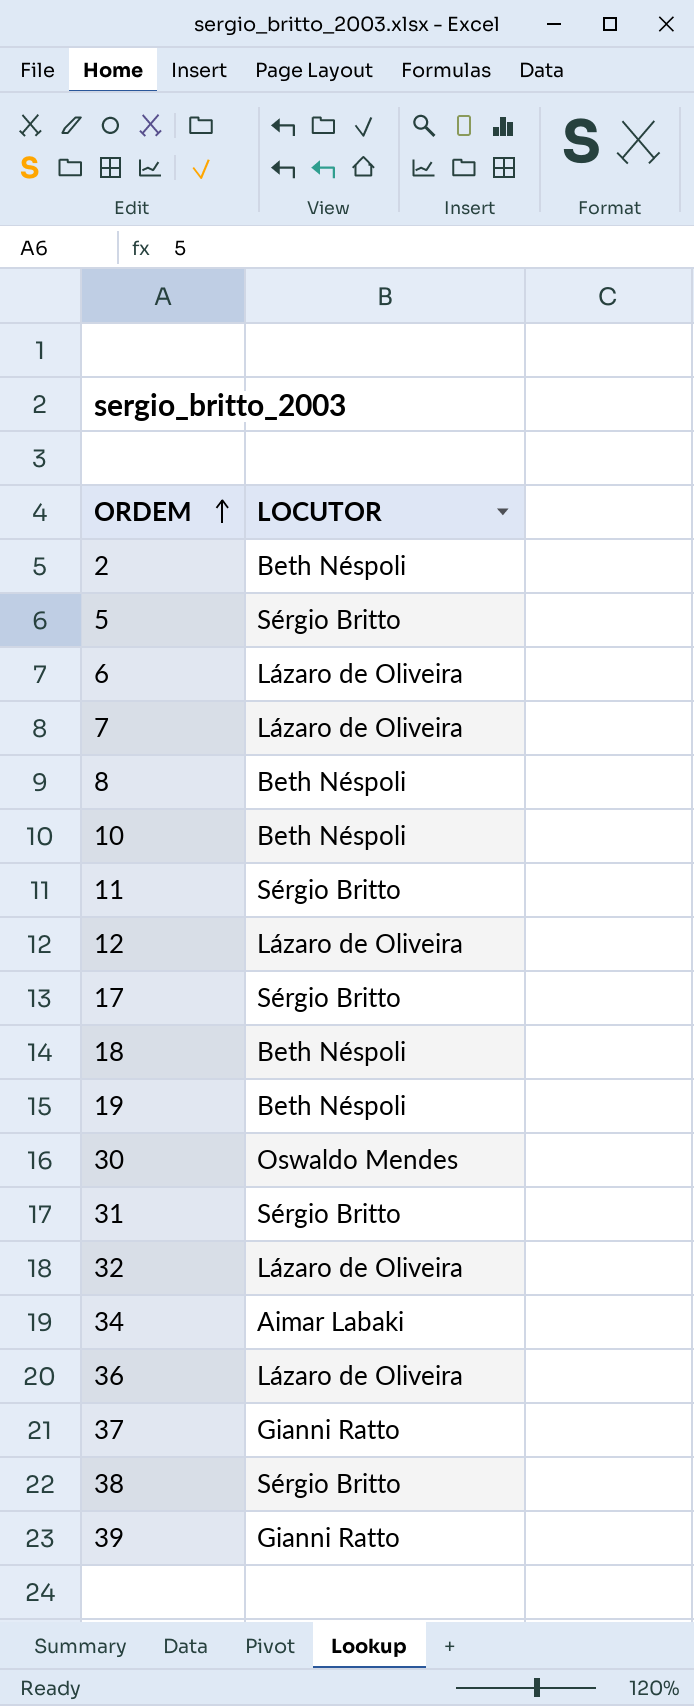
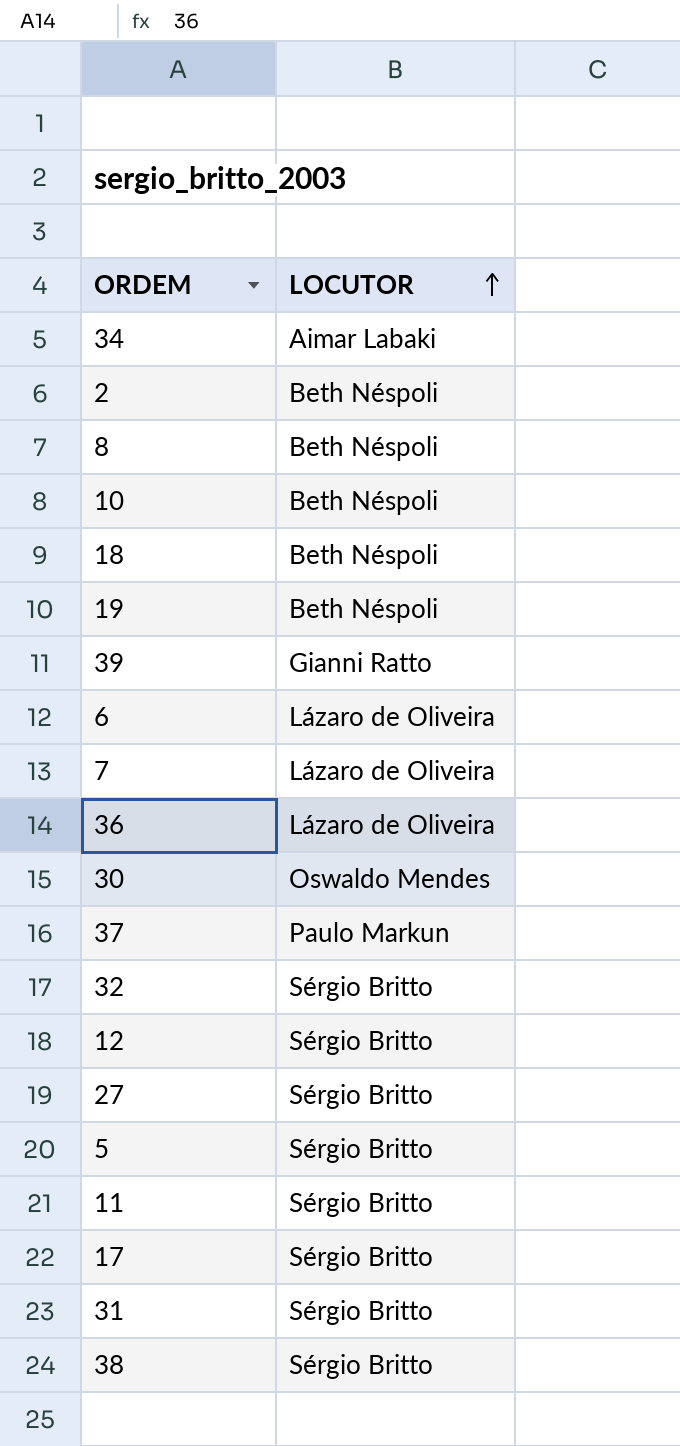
row order: ORDEM ascending -> LOCUTOR ascending
37 | LOCUTOR: Gianni Ratto -> Paulo Markun
32 | LOCUTOR: Lázaro de Oliveira -> Sérgio Britto
12 | LOCUTOR: Lázaro de Oliveira -> Sérgio Britto
row 27: none -> Sérgio Britto

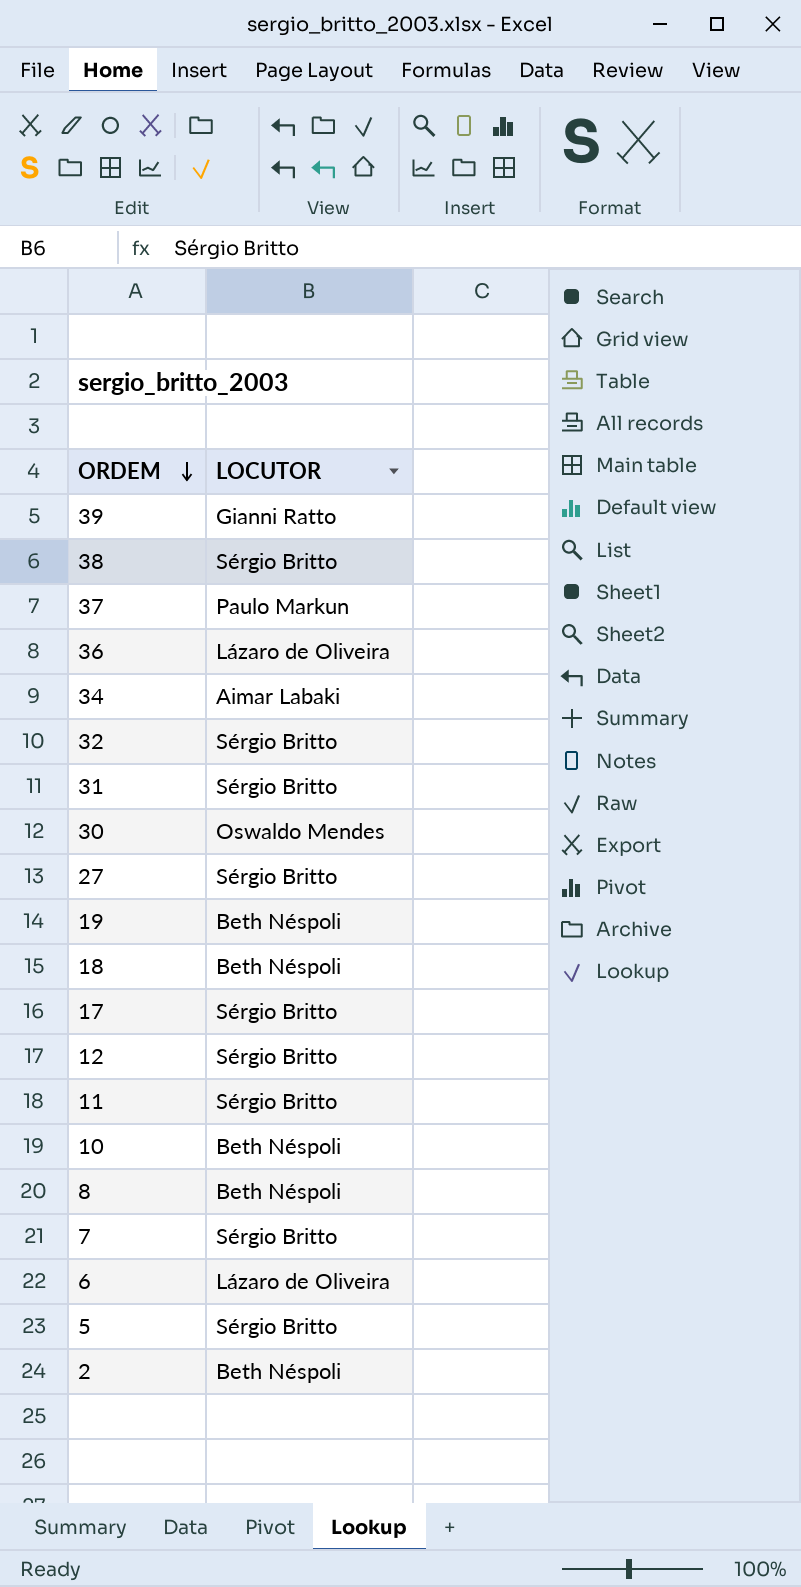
row order: LOCUTOR ascending -> ORDEM descending
7 | LOCUTOR: Lázaro de Oliveira -> Sérgio Britto

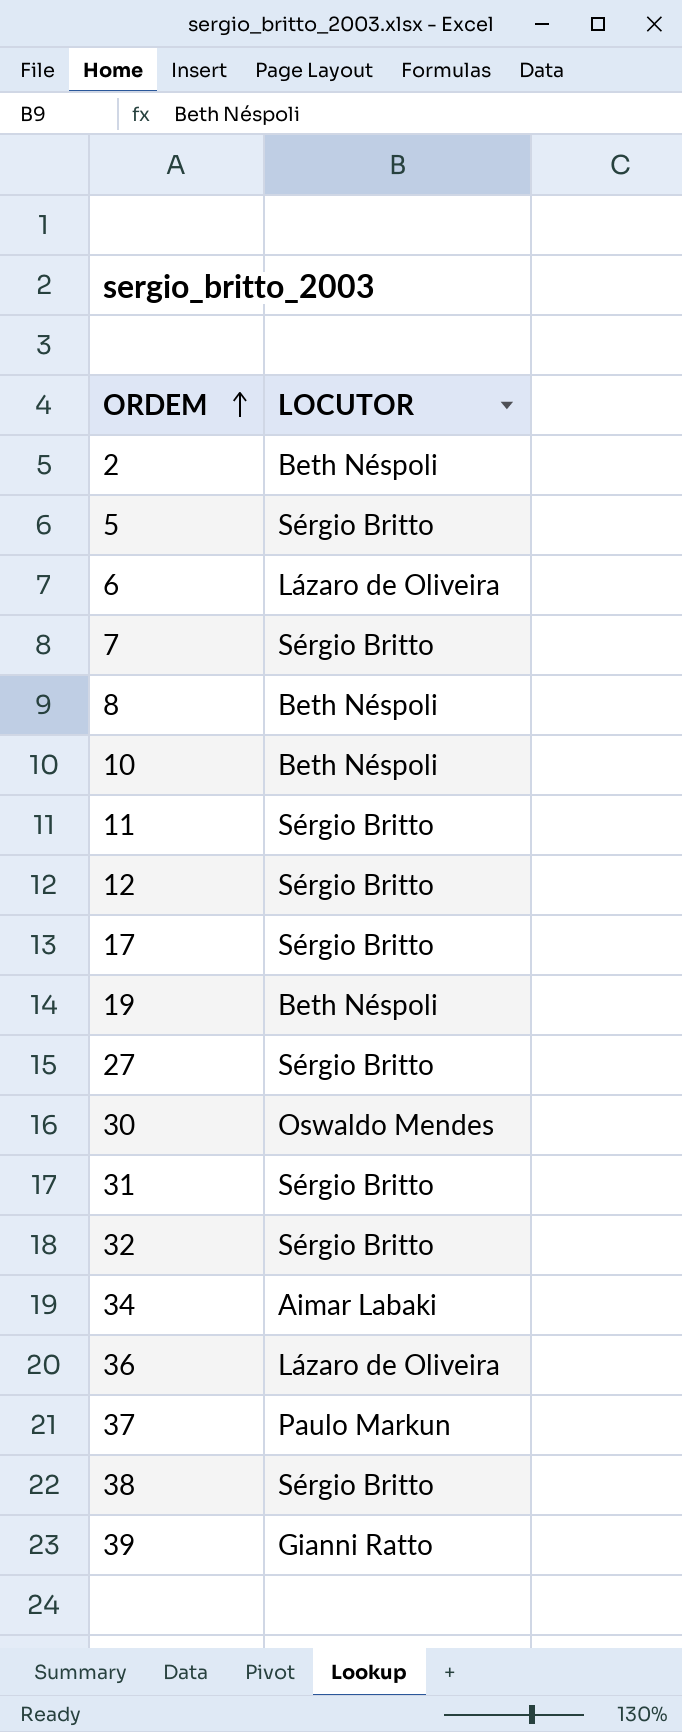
row order: ORDEM descending -> ORDEM ascending
row 18: Beth Néspoli -> none

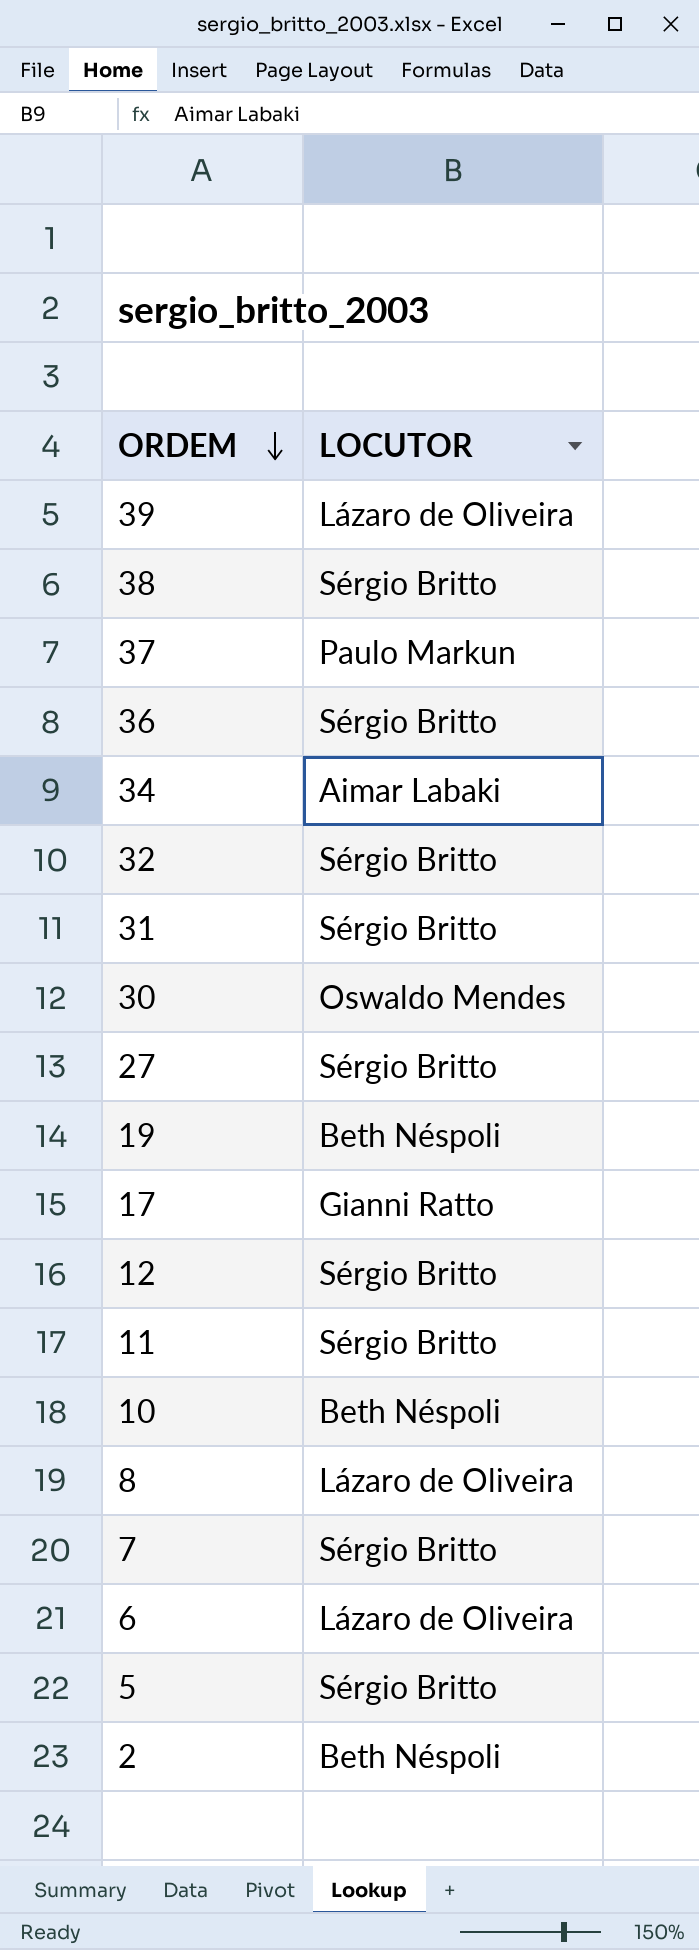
row order: ORDEM ascending -> ORDEM descending
39 | LOCUTOR: Gianni Ratto -> Lázaro de Oliveira
36 | LOCUTOR: Lázaro de Oliveira -> Sérgio Britto
17 | LOCUTOR: Sérgio Britto -> Gianni Ratto
8 | LOCUTOR: Beth Néspoli -> Lázaro de Oliveira

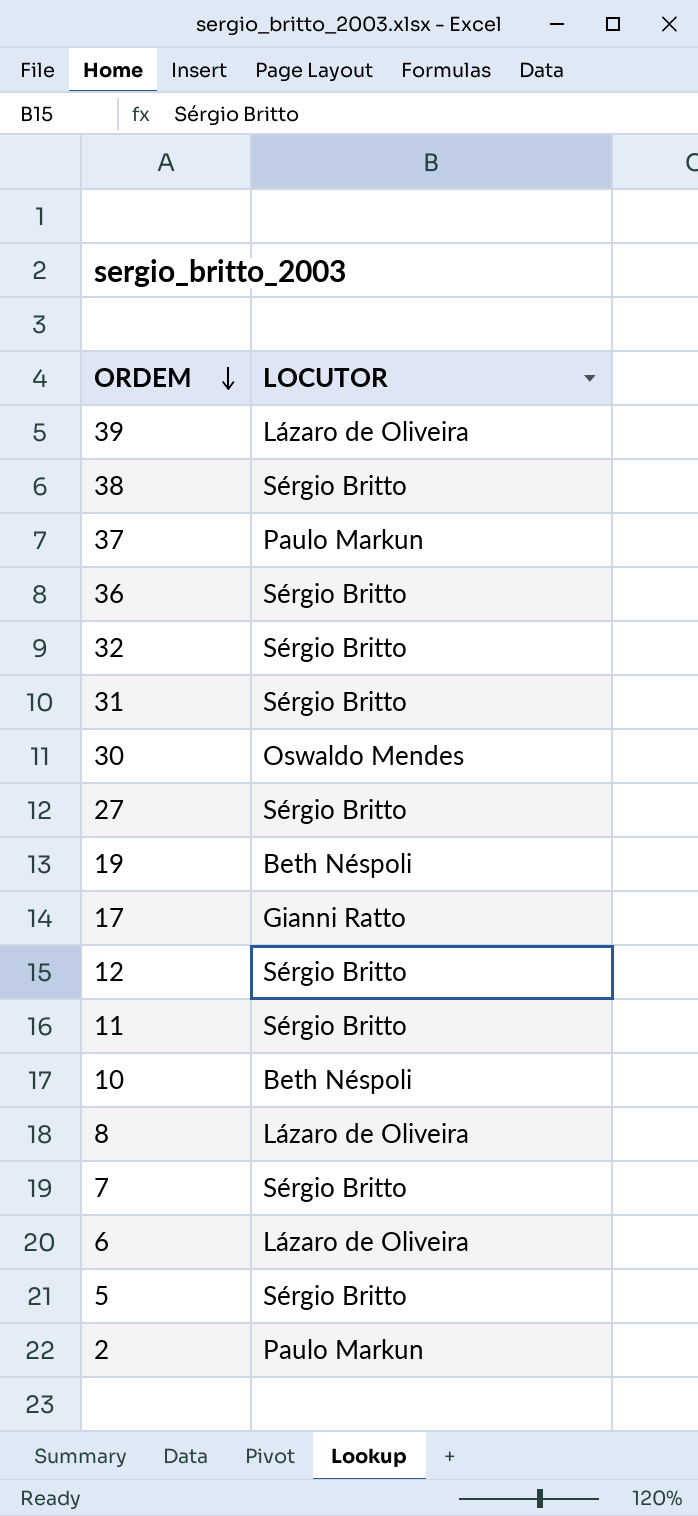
row 34: Aimar Labaki -> none
2 | LOCUTOR: Beth Néspoli -> Paulo Markun

